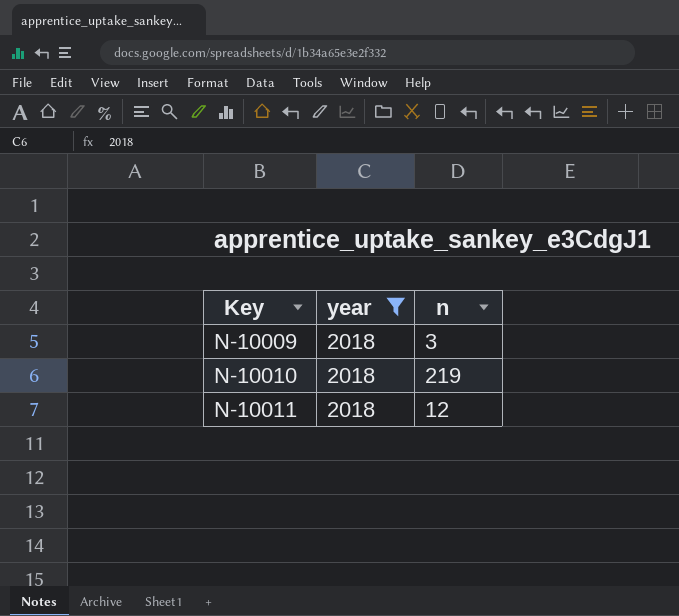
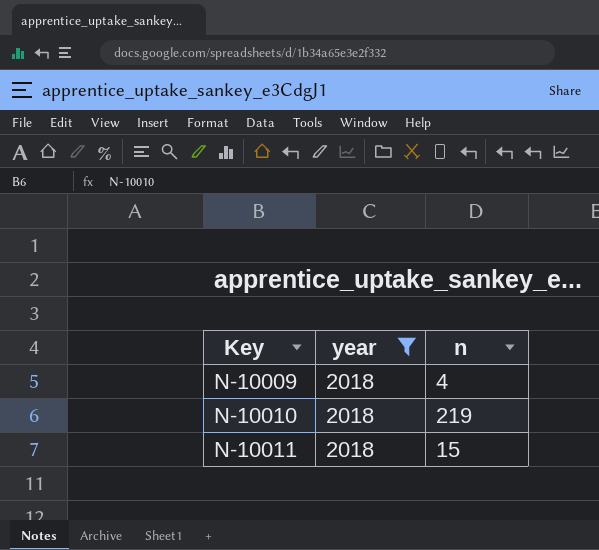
N-10009 | n: 3 -> 4
N-10011 | n: 12 -> 15

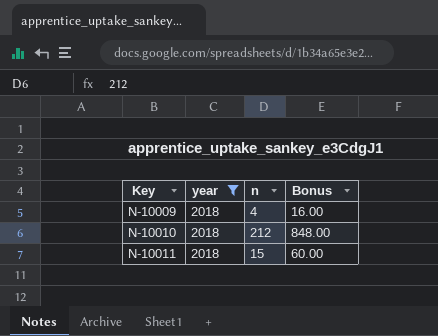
column Bonus | formula: none -> [n] * 4
N-10010 | n: 219 -> 212

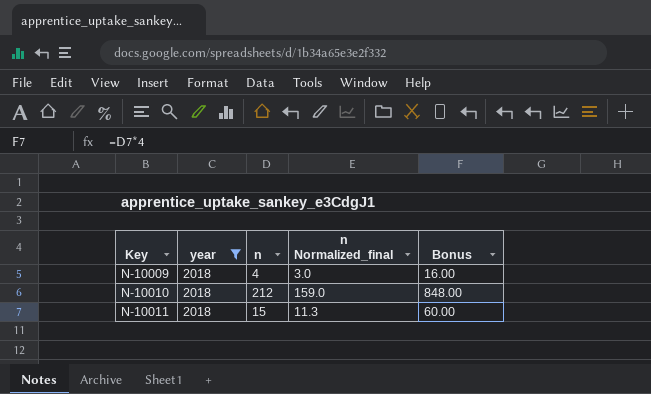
column n Normalized_final | formula: none -> [n] * 0.75

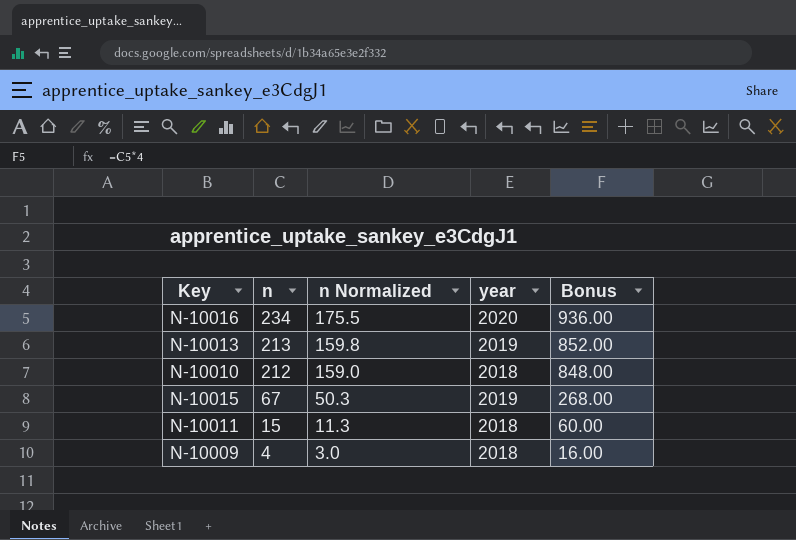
filter: year = 2018 -> none
row order: Key ascending -> n descending
column name: n Normalized_final -> n Normalized
column year | position: 2 -> 4

